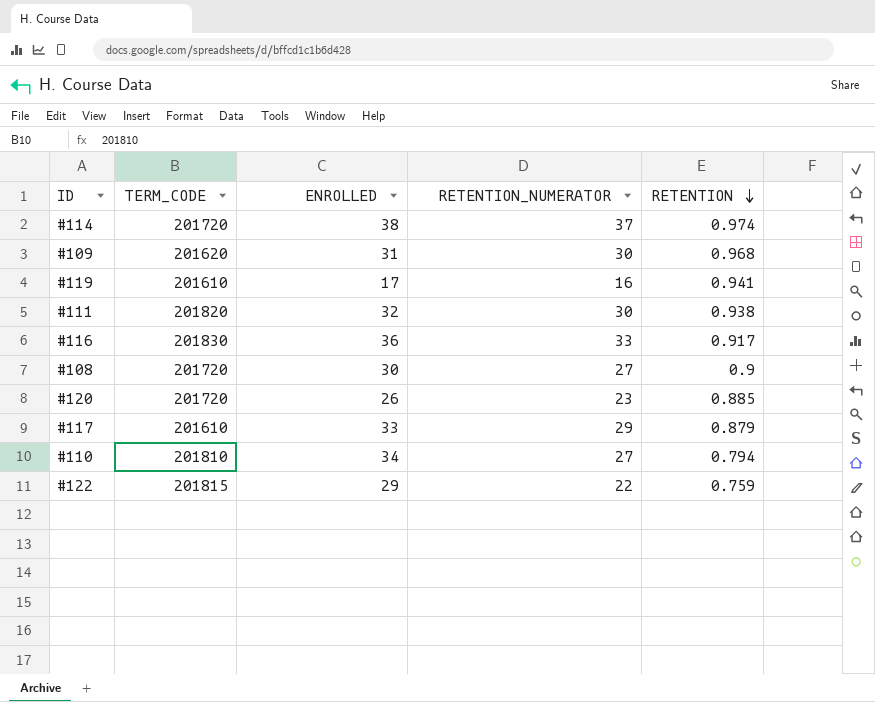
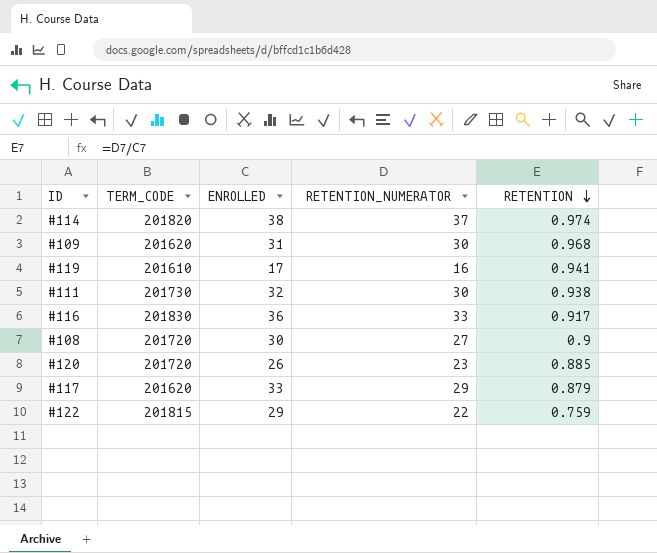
row #110: 201810 | 34 | 27 | 0.794 -> none
#114 | TERM_CODE: 201720 -> 201820
#111 | TERM_CODE: 201820 -> 201730
#117 | TERM_CODE: 201610 -> 201620

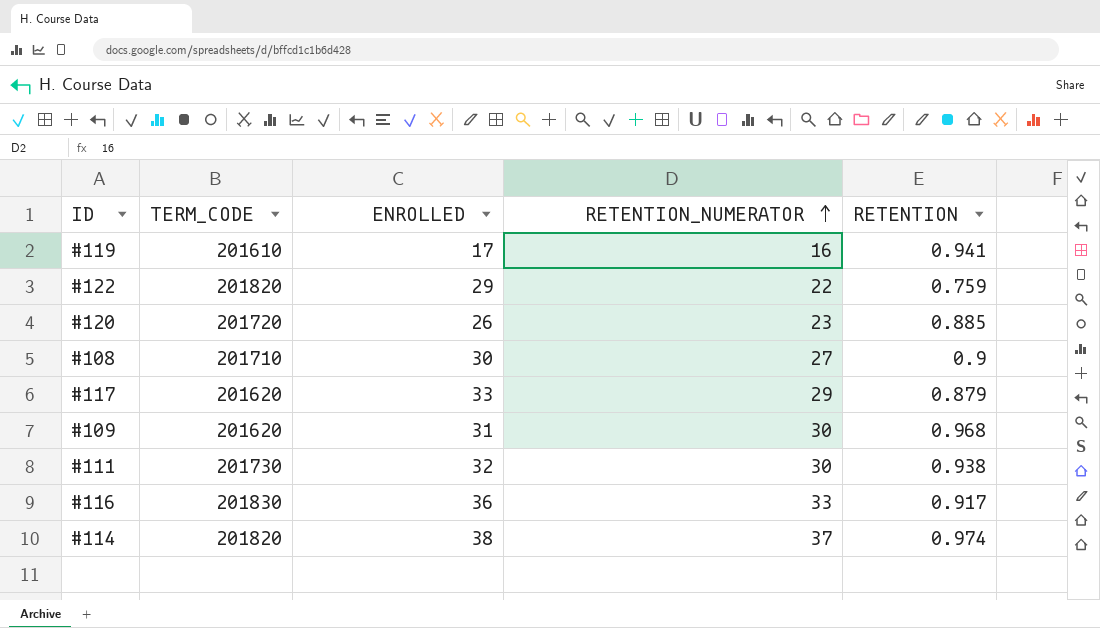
row order: RETENTION descending -> RETENTION_NUMERATOR ascending
#122 | TERM_CODE: 201815 -> 201820
#108 | TERM_CODE: 201720 -> 201710

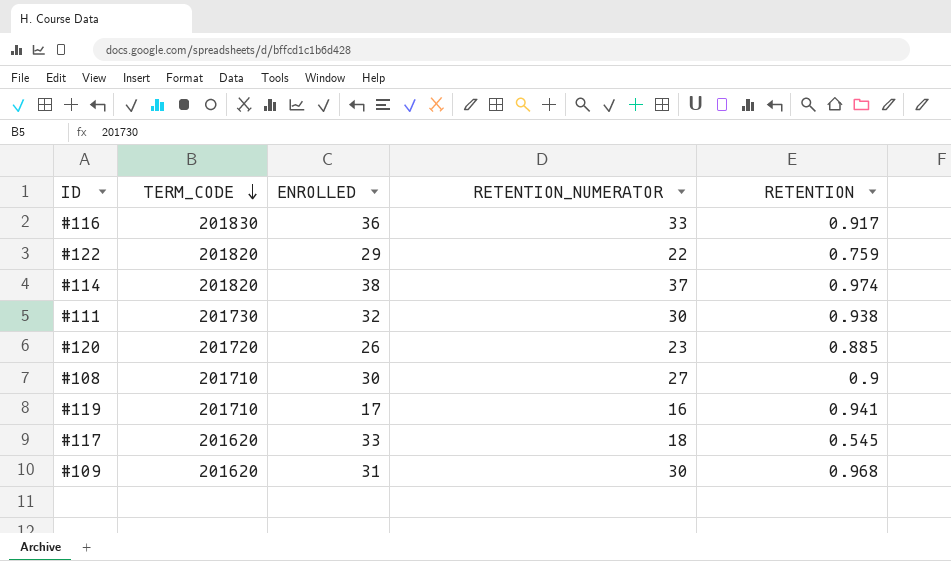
row order: RETENTION_NUMERATOR ascending -> TERM_CODE descending
#119 | TERM_CODE: 201610 -> 201710
#117 | RETENTION_NUMERATOR: 29 -> 18
#117 | RETENTION: 0.879 -> 0.545

